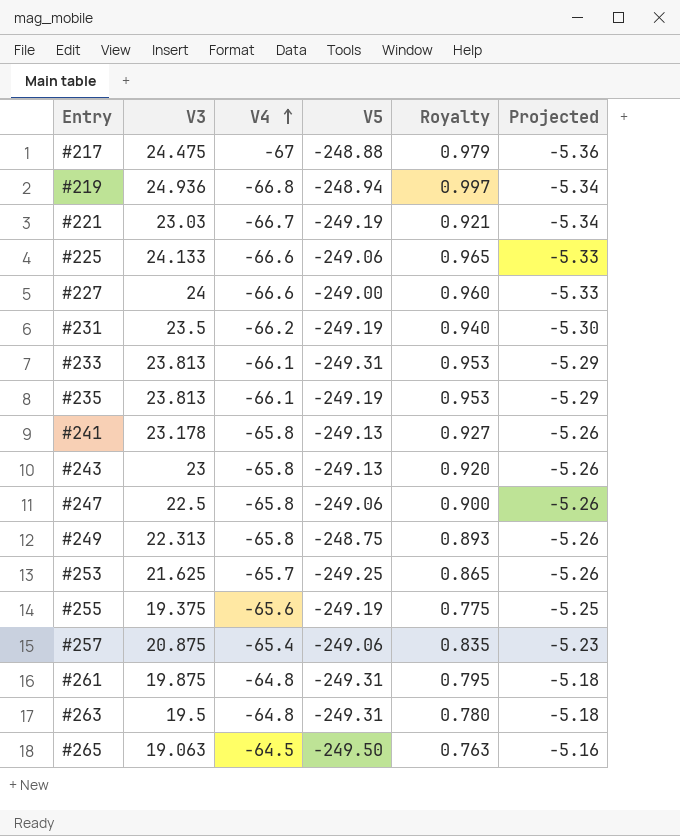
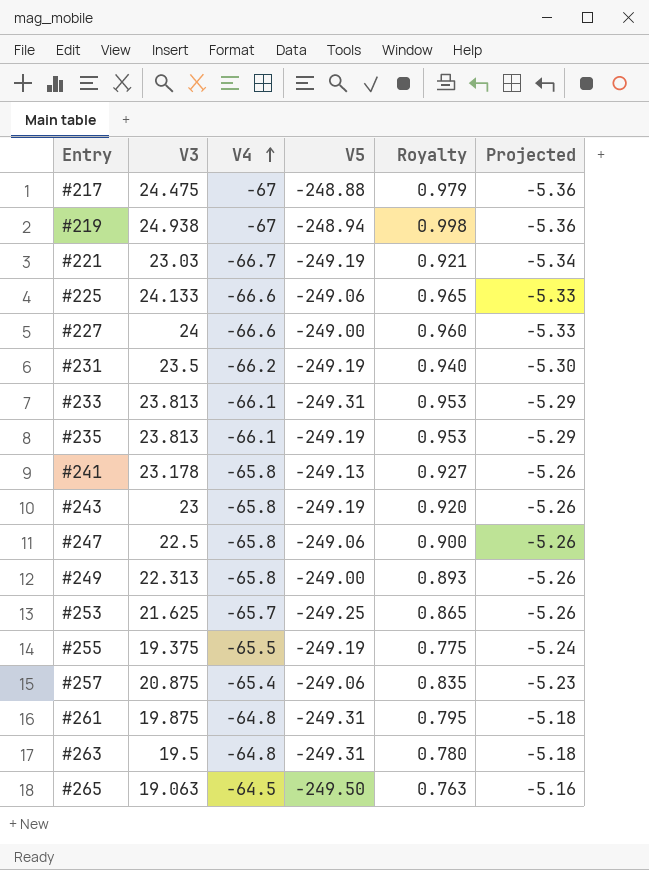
#219 | V3: 24.936 -> 24.938
#219 | V4: -66.8 -> -67
#219 | Royalty: 0.997 -> 0.998
#219 | Projected: -5.34 -> -5.36
#243 | V5: -249.13 -> -249.19
#249 | V5: -248.75 -> -249.00
#255 | V4: -65.6 -> -65.5
#255 | Projected: -5.25 -> -5.24

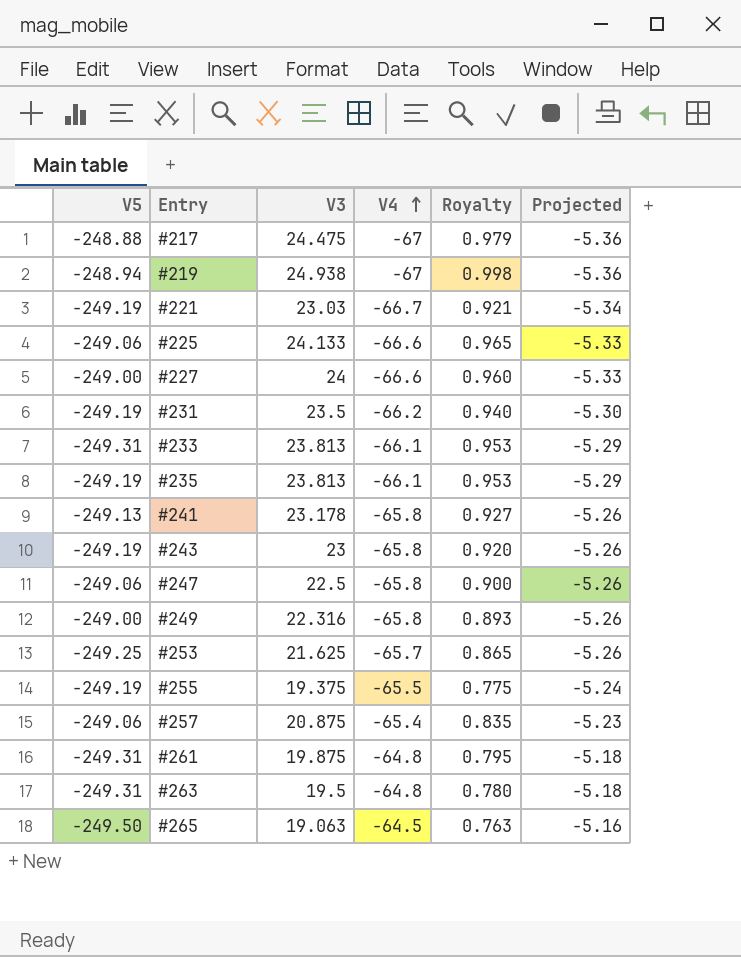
column V5 | position: 4 -> 1
#249 | V3: 22.313 -> 22.316

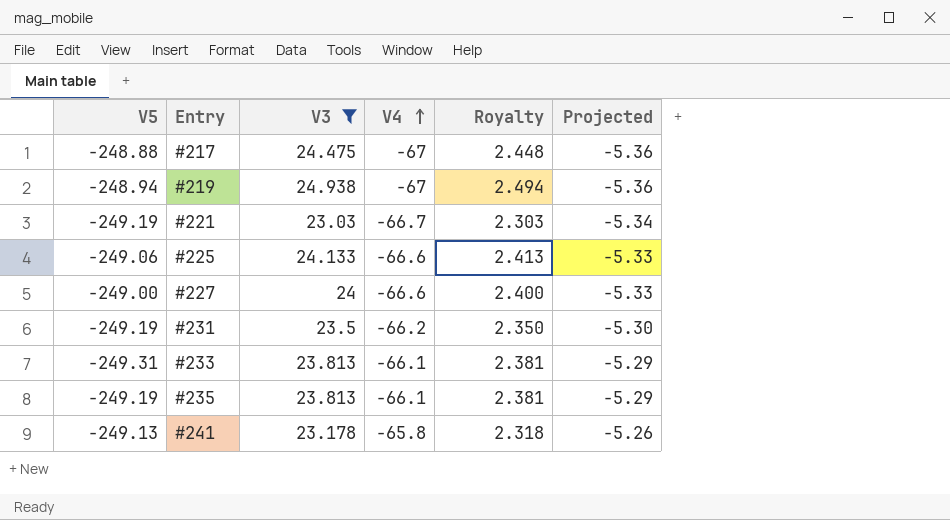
filter: none -> V3 >= 23.03
column Royalty | formula: [V3] * 0.04 -> [V3] * 0.1

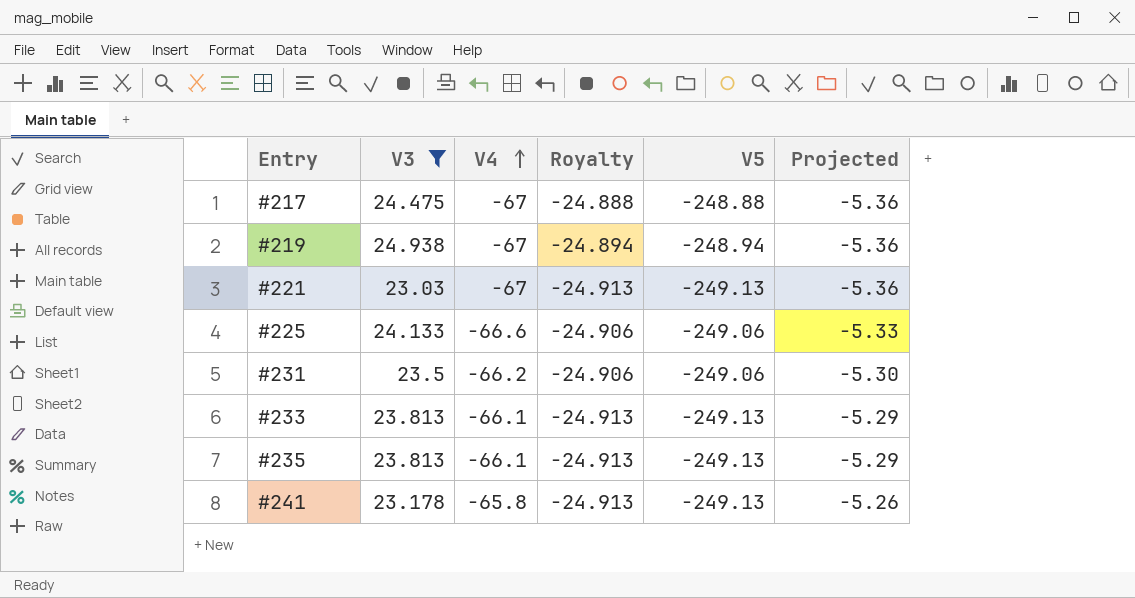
column Royalty | formula: [V3] * 0.1 -> [V5] * 0.1
column V5 | position: 1 -> 5
row #227: -249.00 | 24 | -66.6 | 2.400 | -5.33 -> none
#221 | V4: -66.7 -> -67
#221 | V5: -249.19 -> -249.13
#221 | Projected: -5.34 -> -5.36
#231 | V5: -249.19 -> -249.06
#233 | V5: -249.31 -> -249.13
#235 | V5: -249.19 -> -249.13

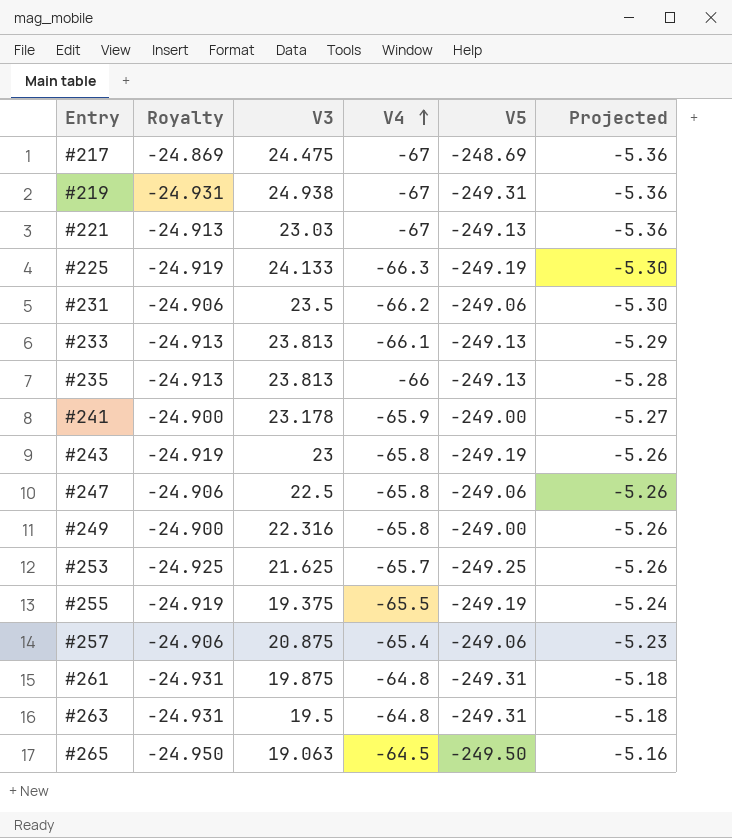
filter: V3 >= 23.03 -> none
column Royalty | position: 4 -> 2
#217 | Royalty: -24.888 -> -24.869
#217 | V5: -248.88 -> -248.69
#219 | Royalty: -24.894 -> -24.931
#219 | V5: -248.94 -> -249.31
#225 | Royalty: -24.906 -> -24.919
#225 | V4: -66.6 -> -66.3
#225 | V5: -249.06 -> -249.19
#225 | Projected: -5.33 -> -5.30
#235 | V4: -66.1 -> -66
#235 | Projected: -5.29 -> -5.28
#241 | Royalty: -24.913 -> -24.900
#241 | V4: -65.8 -> -65.9
#241 | V5: -249.13 -> -249.00
#241 | Projected: -5.26 -> -5.27

